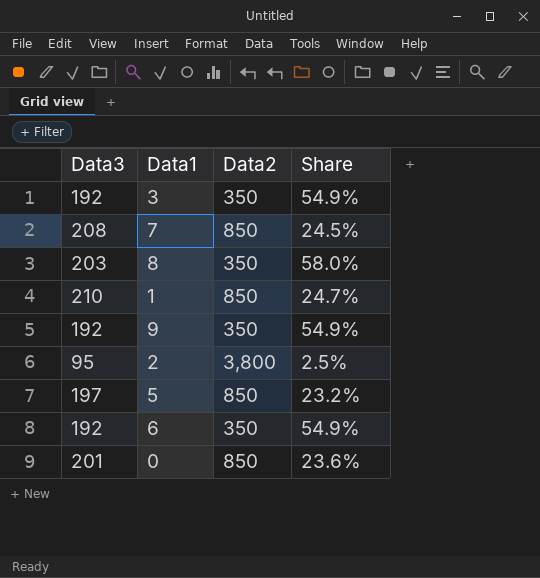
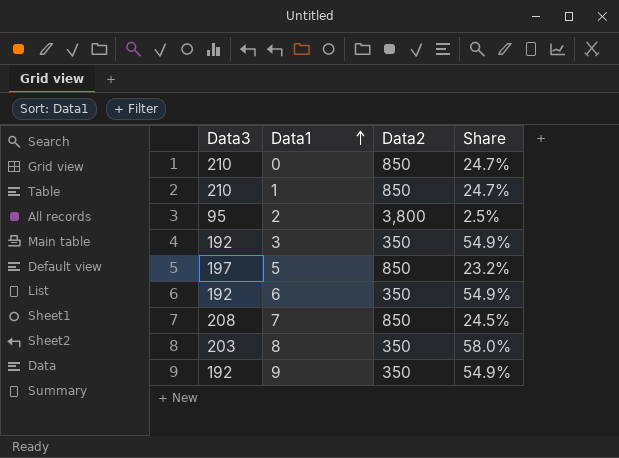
row order: none -> Data1 ascending
0 | Data3: 201 -> 210
0 | Share: 23.6% -> 24.7%

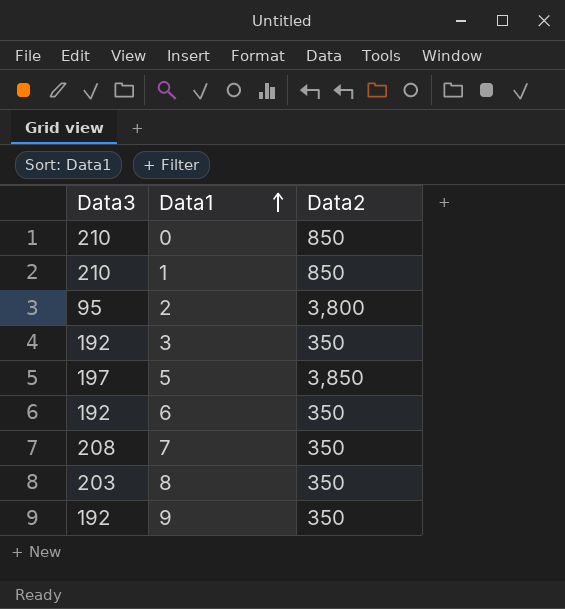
column Share | formula: [Data3] / [Data2] -> none
5 | Data2: 850 -> 3,850
7 | Data2: 850 -> 350

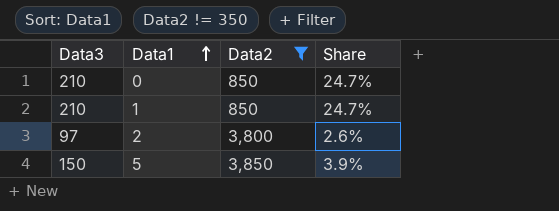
filter: none -> Data2 != 350
column Share | formula: none -> [Data3] / [Data2]
2 | Data3: 95 -> 97
5 | Data3: 197 -> 150

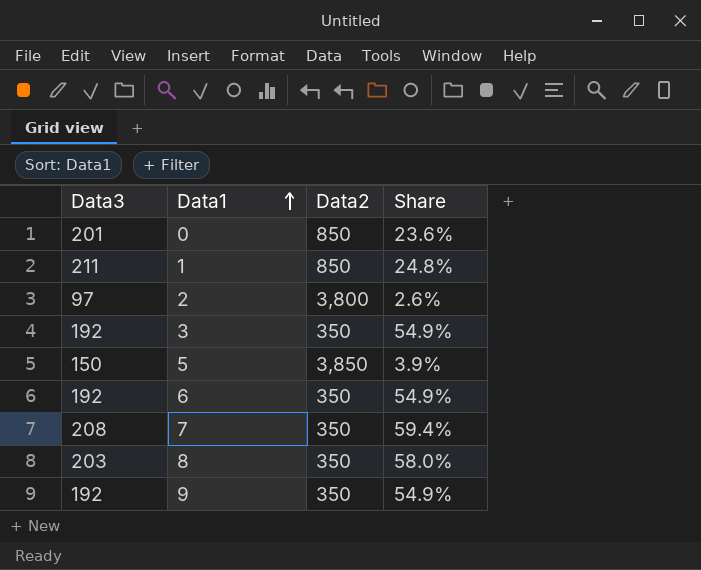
filter: Data2 != 350 -> none
0 | Data3: 210 -> 201
0 | Share: 24.7% -> 23.6%
1 | Data3: 210 -> 211
1 | Share: 24.7% -> 24.8%

